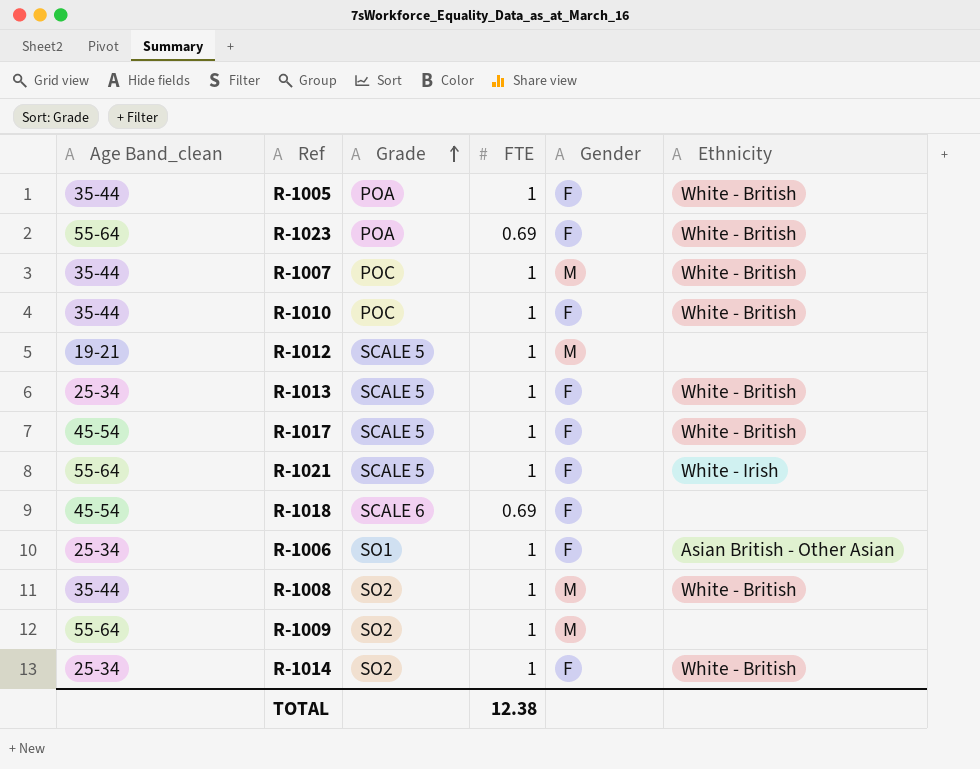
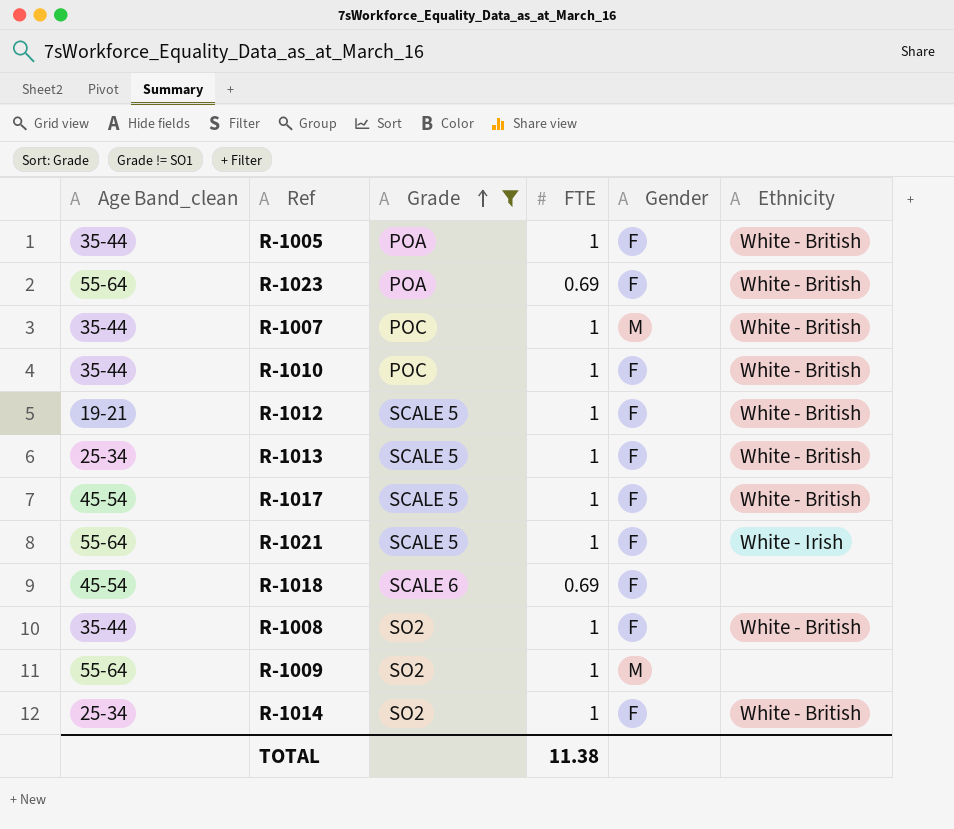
filter: none -> Grade != SO1
R-1012 | Gender: M -> F
R-1012 | Ethnicity: none -> White - British
R-1008 | Gender: M -> F
TOTAL | FTE: 12.38 -> 11.38

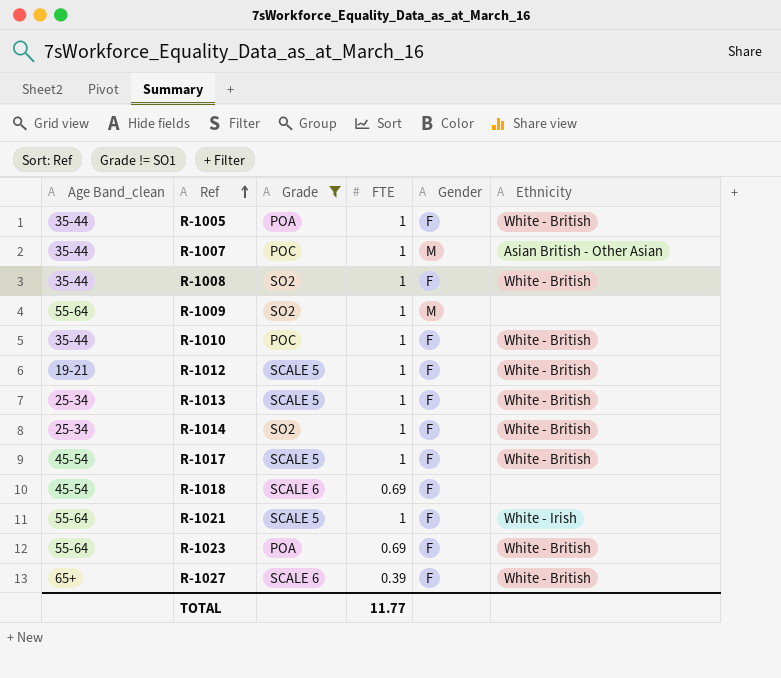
row order: Grade ascending -> Ref ascending
R-1007 | Ethnicity: White - British -> Asian British - Other Asian
row R-1027: none -> 65+ | SCALE 6 | 0.39 | F | White - British
TOTAL | FTE: 11.38 -> 11.77

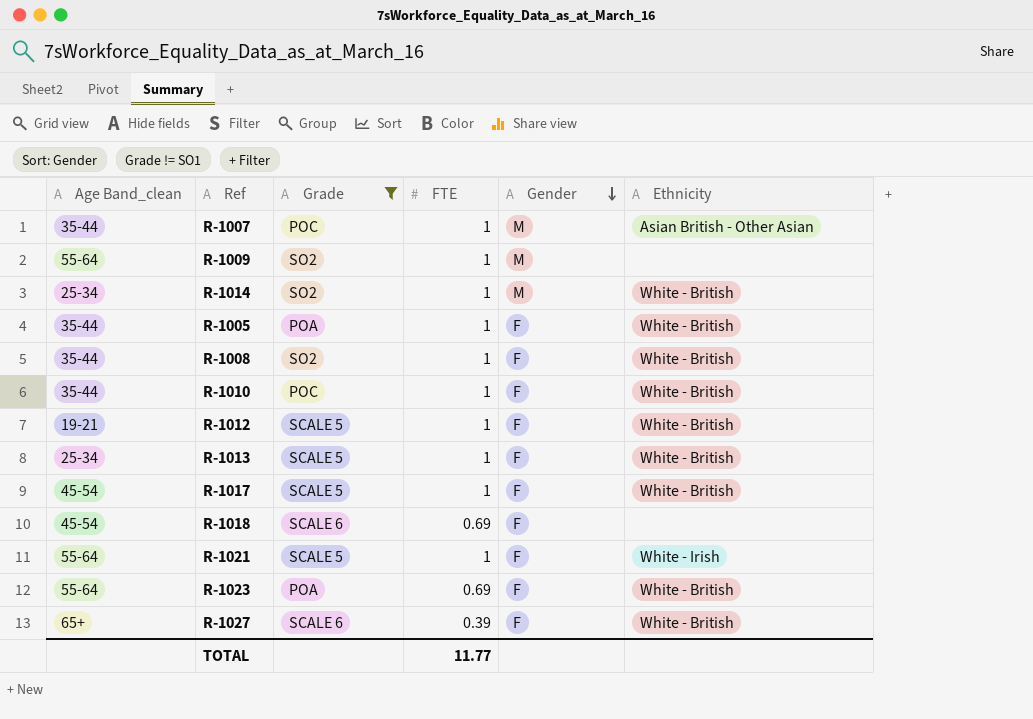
row order: Ref ascending -> Gender descending
R-1014 | Gender: F -> M

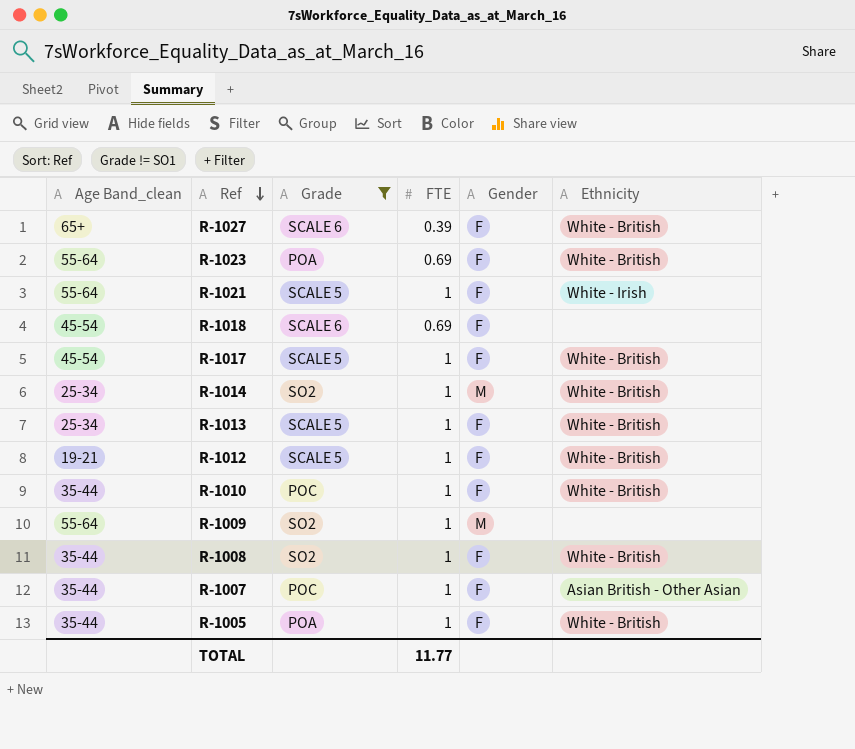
row order: Gender descending -> Ref descending
R-1007 | Gender: M -> F

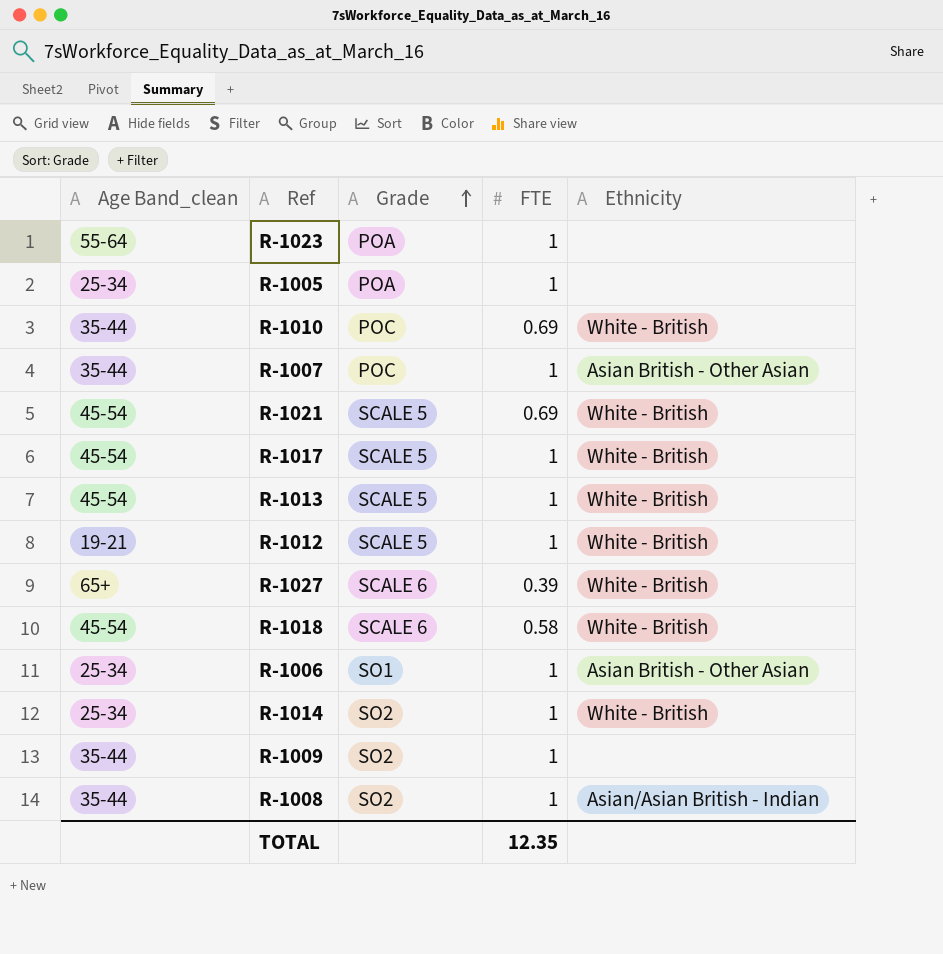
filter: Grade != SO1 -> none
row order: Ref descending -> Grade ascending
column Gender | position: 5 -> none
R-1023 | FTE: 0.69 -> 1
R-1023 | Ethnicity: White - British -> none
R-1005 | Age Band_clean: 35-44 -> 25-34
R-1005 | Ethnicity: White - British -> none
R-1010 | FTE: 1 -> 0.69
R-1021 | Age Band_clean: 55-64 -> 45-54
R-1021 | FTE: 1 -> 0.69
R-1021 | Ethnicity: White - Irish -> White - British
R-1013 | Age Band_clean: 25-34 -> 45-54
R-1018 | FTE: 0.69 -> 0.58
R-1018 | Ethnicity: none -> White - British
R-1009 | Age Band_clean: 55-64 -> 35-44
R-1008 | Ethnicity: White - British -> Asian/Asian British - Indian
TOTAL | FTE: 11.77 -> 12.35

